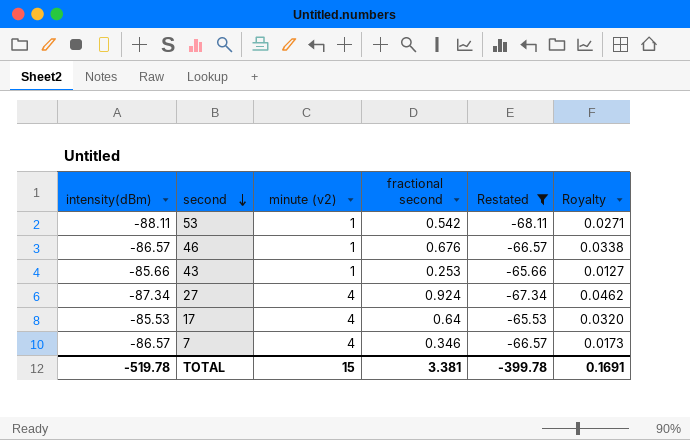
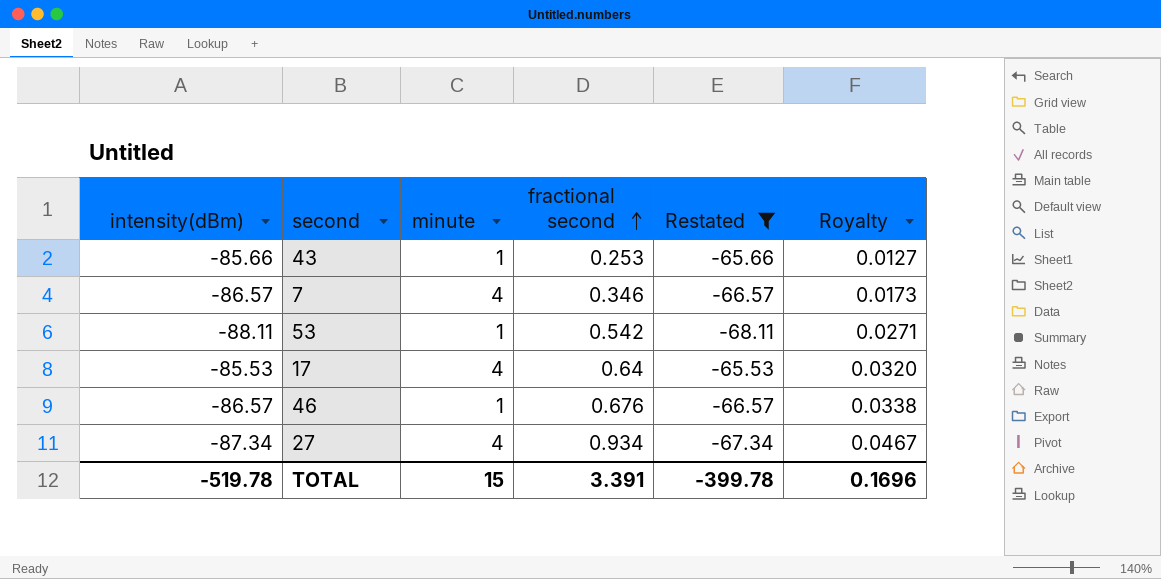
row order: second descending -> fractional second ascending
column name: minute (v2) -> minute
27 | fractional second: 0.924 -> 0.934
27 | Royalty: 0.0462 -> 0.0467
TOTAL | fractional second: 3.381 -> 3.391
TOTAL | Royalty: 0.1691 -> 0.1696

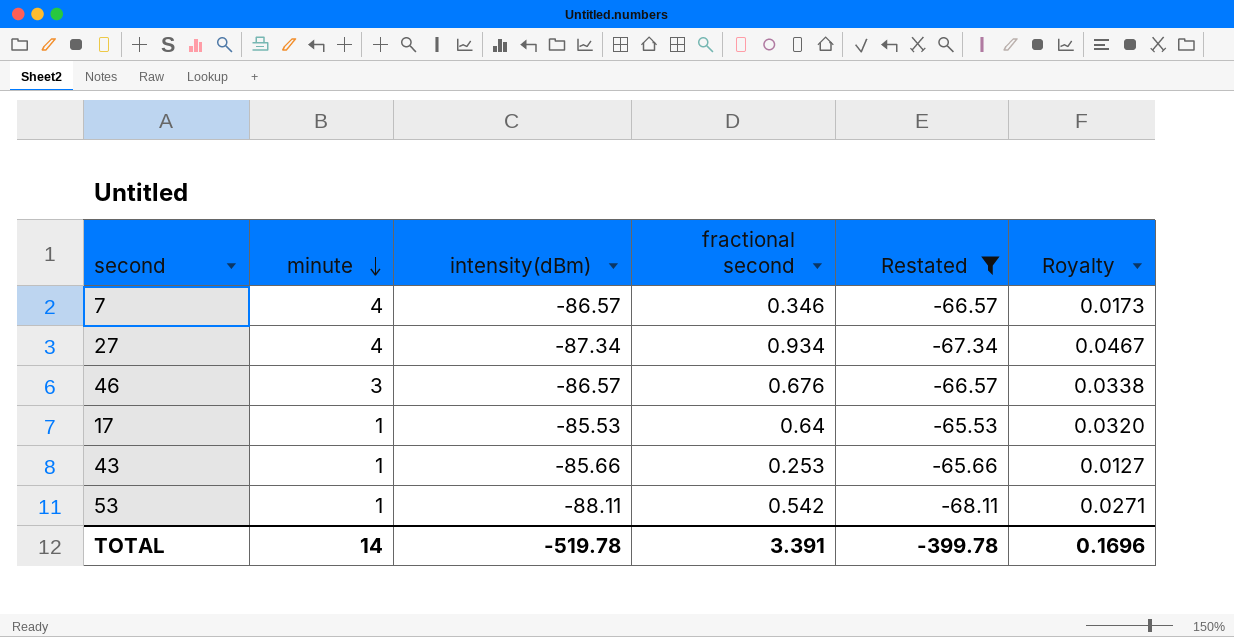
row order: fractional second ascending -> minute descending
column intensity(dBm) | position: 1 -> 3
46 | minute: 1 -> 3
17 | minute: 4 -> 1
TOTAL | minute: 15 -> 14

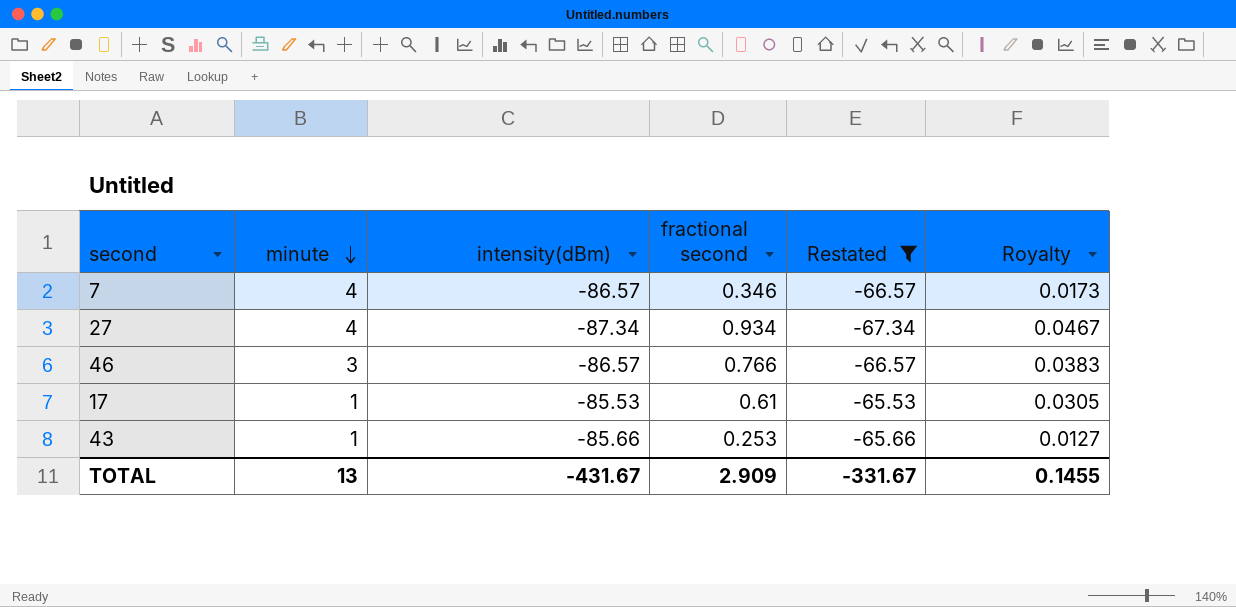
row 53: 1 | -88.11 | 0.542 | -68.11 | 0.0271 -> none
46 | fractional second: 0.676 -> 0.766
46 | Royalty: 0.0338 -> 0.0383
17 | fractional second: 0.64 -> 0.61
17 | Royalty: 0.0320 -> 0.0305
TOTAL | minute: 14 -> 13
TOTAL | intensity(dBm): -519.78 -> -431.67
TOTAL | fractional second: 3.391 -> 2.909
TOTAL | Restated: -399.78 -> -331.67
TOTAL | Royalty: 0.1696 -> 0.1455

